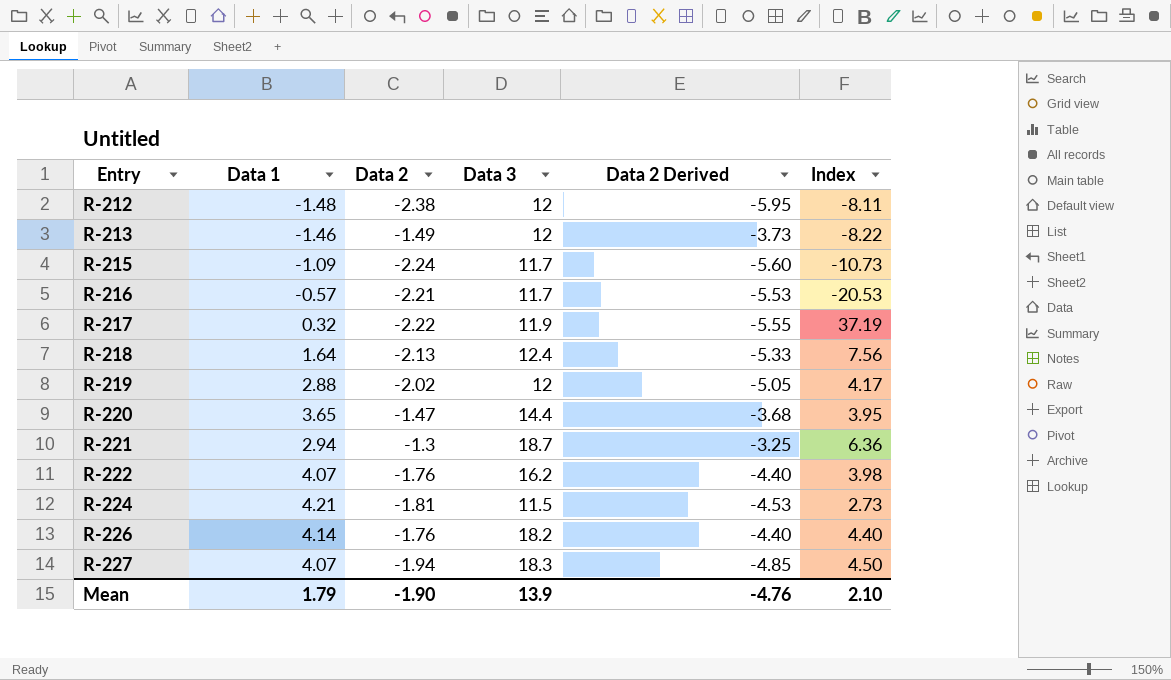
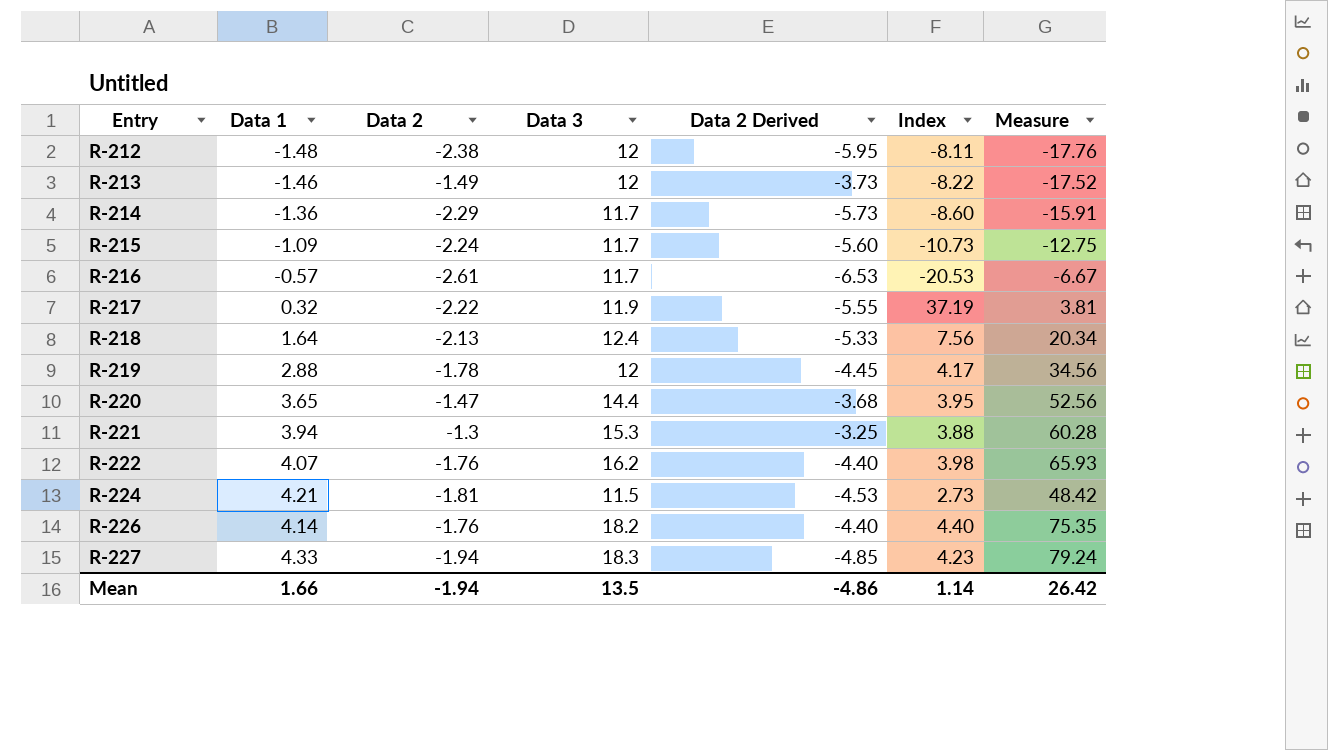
column Measure | formula: none -> [Data 1] * [Data 3]
row R-214: none -> -1.36 | -2.29 | 11.7 | -5.73 | -8.60 | -15.91
R-216 | Data 2: -2.21 -> -2.61
R-216 | Data 2 Derived: -5.53 -> -6.53
R-219 | Data 2: -2.02 -> -1.78
R-219 | Data 2 Derived: -5.05 -> -4.45
R-221 | Data 1: 2.94 -> 3.94
R-221 | Data 3: 18.7 -> 15.3
R-221 | Index: 6.36 -> 3.88
R-227 | Data 1: 4.07 -> 4.33
R-227 | Index: 4.50 -> 4.23
Mean | Data 1: 1.79 -> 1.66
Mean | Data 2: -1.90 -> -1.94
Mean | Data 3: 13.9 -> 13.5
Mean | Data 2 Derived: -4.76 -> -4.86
Mean | Index: 2.10 -> 1.14

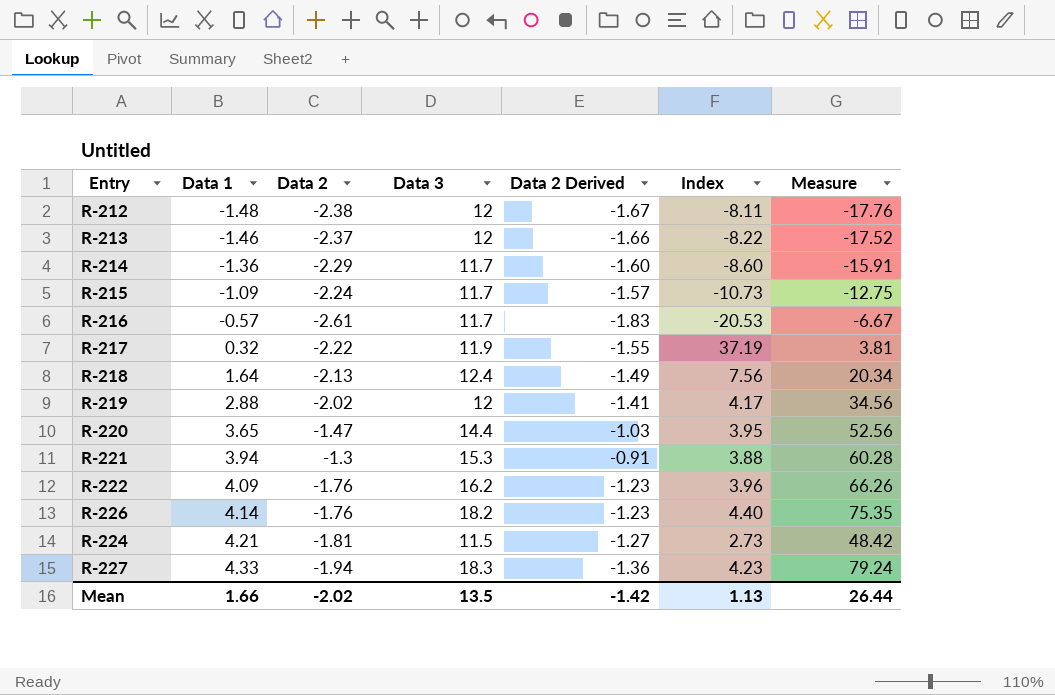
row order: Entry ascending -> Data 1 ascending
column Data 2 Derived | formula: [Data 2] * 2.5 -> [Data 2] * 0.7
R-213 | Data 2: -1.49 -> -2.37
R-219 | Data 2: -1.78 -> -2.02
R-222 | Data 1: 4.07 -> 4.09
R-222 | Index: 3.98 -> 3.96
R-222 | Measure: 65.93 -> 66.26
Mean | Data 2: -1.94 -> -2.02
Mean | Data 2 Derived: -4.86 -> -1.42
Mean | Index: 1.14 -> 1.13
Mean | Measure: 26.42 -> 26.44

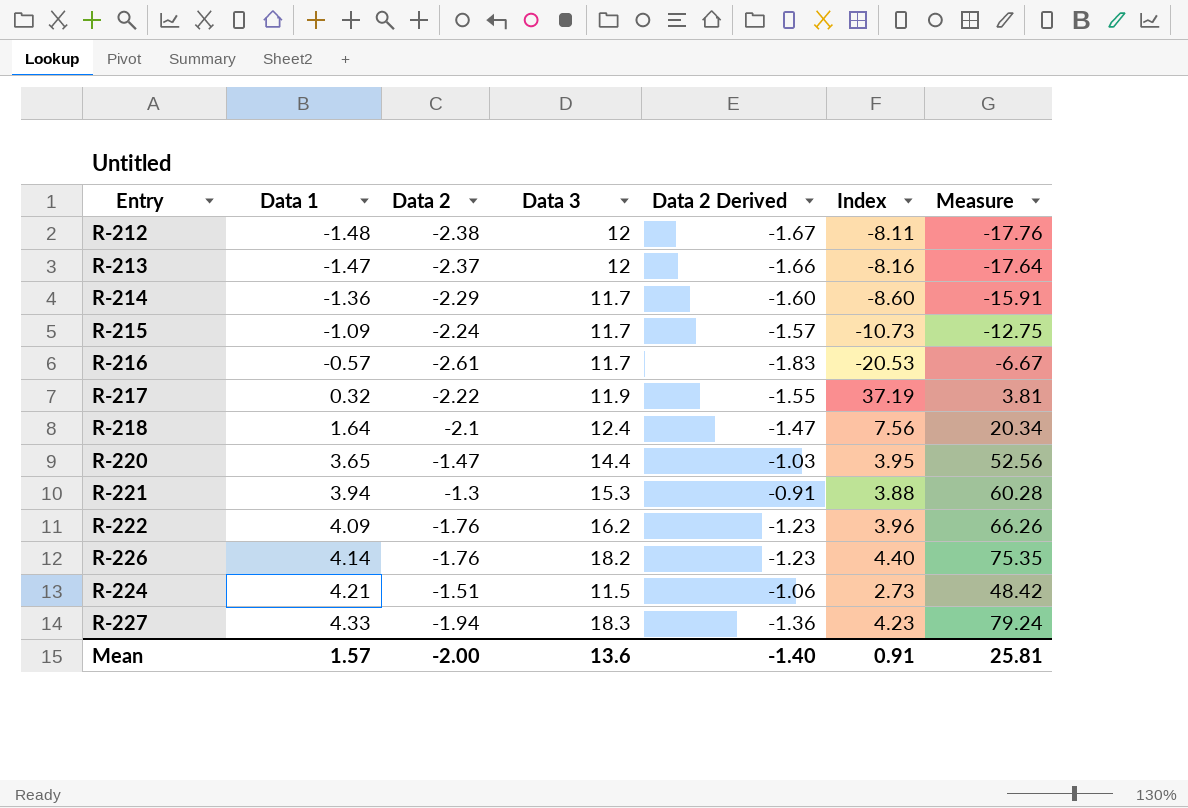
row R-219: 2.88 | -2.02 | 12 | -1.41 | 4.17 | 34.56 -> none
R-213 | Data 1: -1.46 -> -1.47
R-213 | Index: -8.22 -> -8.16
R-213 | Measure: -17.52 -> -17.64
R-218 | Data 2: -2.13 -> -2.1
R-218 | Data 2 Derived: -1.49 -> -1.47
R-224 | Data 2: -1.81 -> -1.51
R-224 | Data 2 Derived: -1.27 -> -1.06
Mean | Data 1: 1.66 -> 1.57
Mean | Data 2: -2.02 -> -2.00
Mean | Data 3: 13.5 -> 13.6
Mean | Data 2 Derived: -1.42 -> -1.40
Mean | Index: 1.13 -> 0.91
Mean | Measure: 26.44 -> 25.81

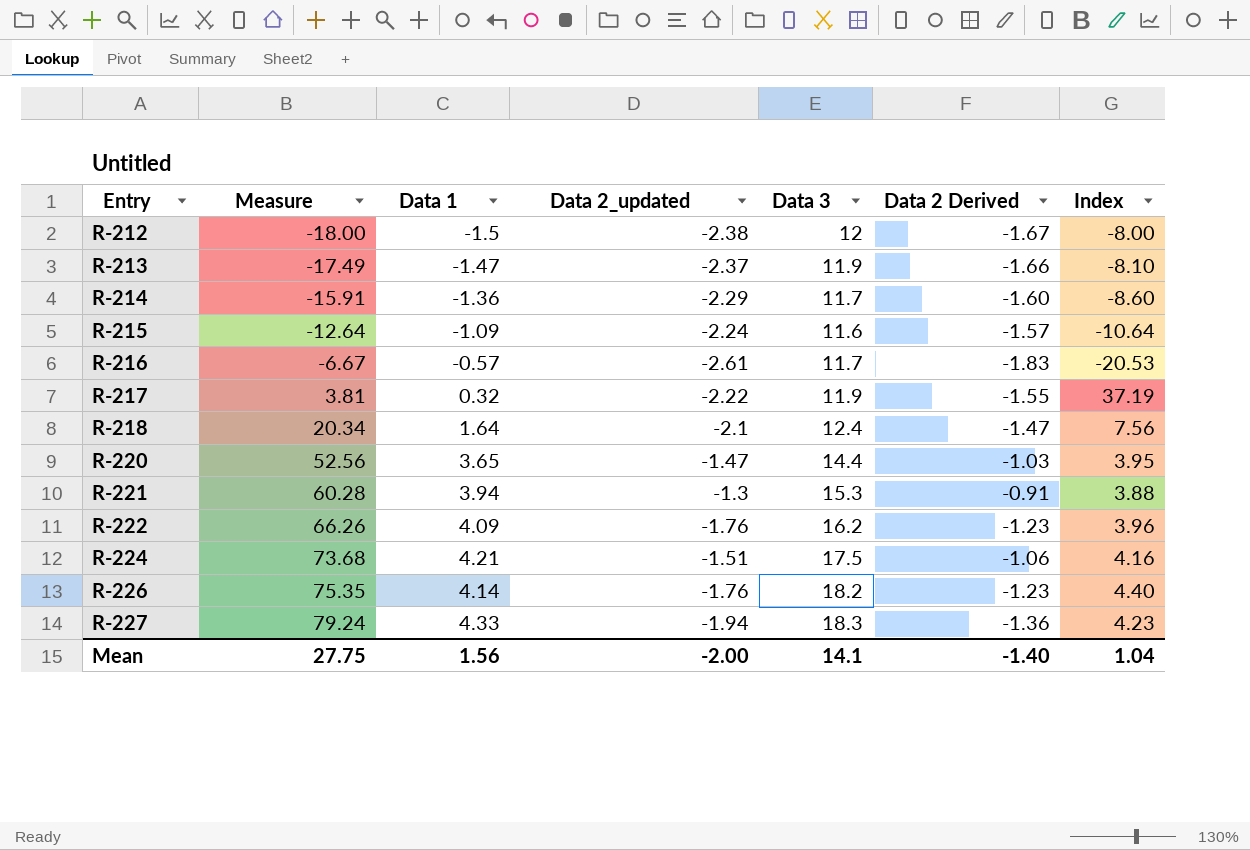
row order: Data 1 ascending -> Entry ascending
column Measure | position: 7 -> 2
column name: Data 2 -> Data 2_updated
R-212 | Measure: -17.76 -> -18.00
R-212 | Data 1: -1.48 -> -1.5
R-212 | Index: -8.11 -> -8.00
R-213 | Measure: -17.64 -> -17.49
R-213 | Data 3: 12 -> 11.9
R-213 | Index: -8.16 -> -8.10
R-215 | Measure: -12.75 -> -12.64
R-215 | Data 3: 11.7 -> 11.6
R-215 | Index: -10.73 -> -10.64
R-224 | Measure: 48.42 -> 73.68
R-224 | Data 3: 11.5 -> 17.5
R-224 | Index: 2.73 -> 4.16
Mean | Measure: 25.81 -> 27.75
Mean | Data 1: 1.57 -> 1.56
Mean | Data 3: 13.6 -> 14.1
Mean | Index: 0.91 -> 1.04

